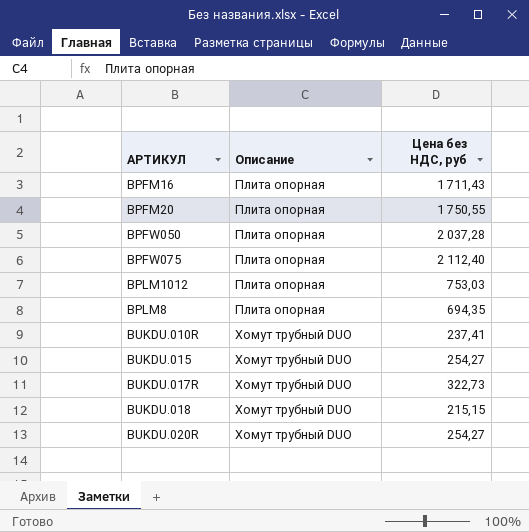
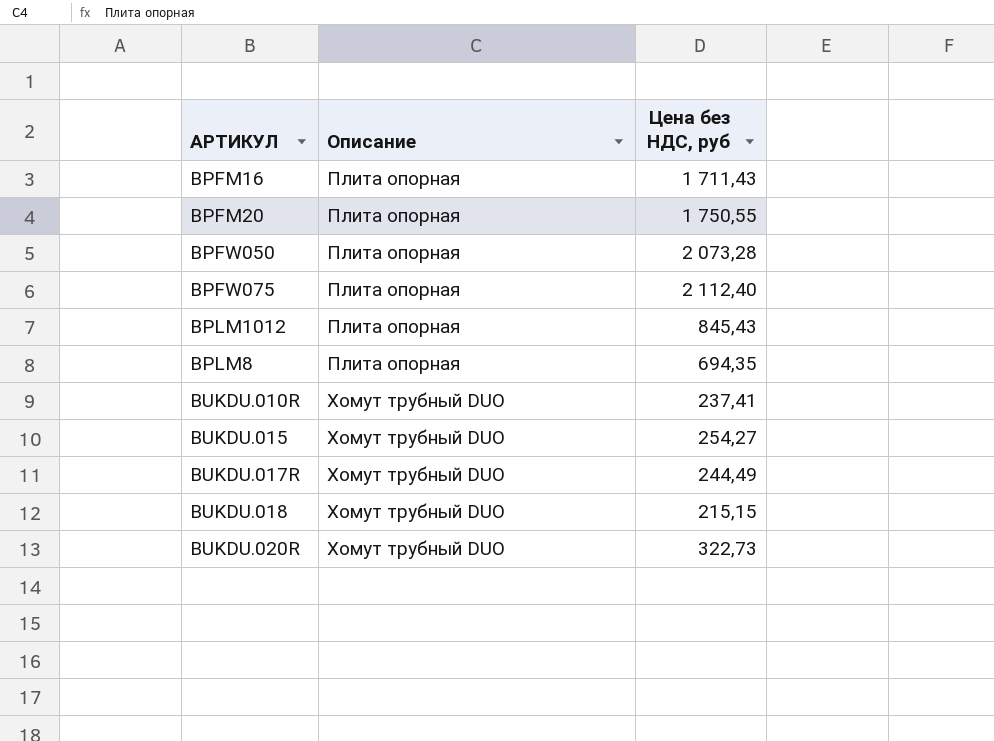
BPFW050 | Цена без НДС, руб: 2 037,28 -> 2 073,28
BPLM1012 | Цена без НДС, руб: 753,03 -> 845,43
BUKDU.017R | Цена без НДС, руб: 322,73 -> 244,49
BUKDU.020R | Цена без НДС, руб: 254,27 -> 322,73

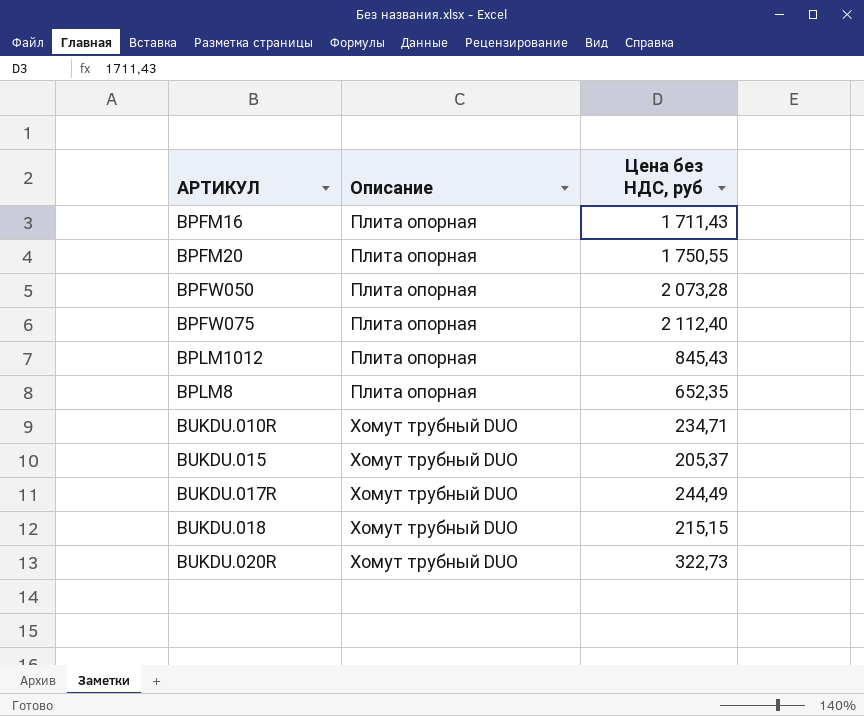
BPLM8 | Цена без НДС, руб: 694,35 -> 652,35
BUKDU.010R | Цена без НДС, руб: 237,41 -> 234,71
BUKDU.015 | Цена без НДС, руб: 254,27 -> 205,37

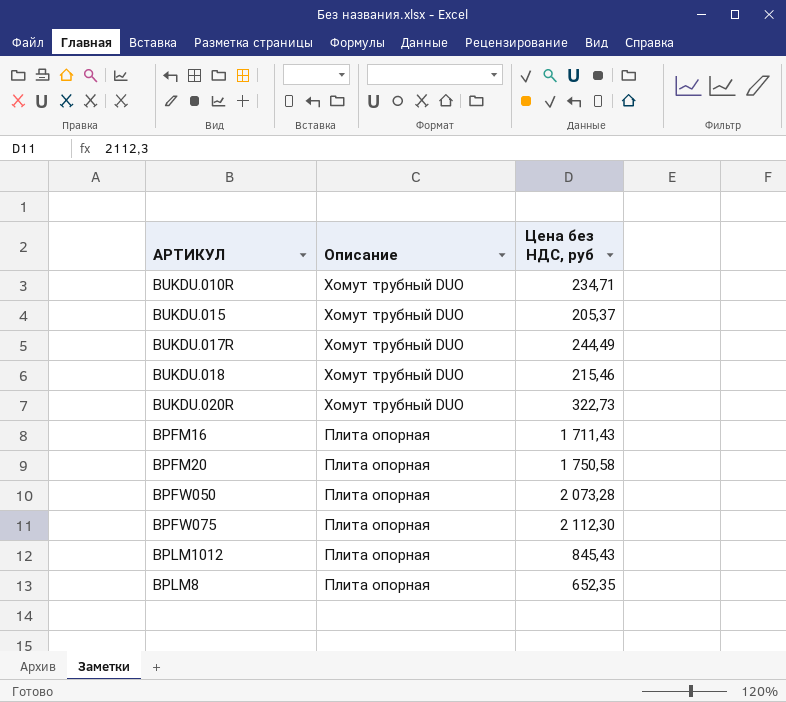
row order: Описание ascending -> Описание descending
BUKDU.018 | Цена без НДС, руб: 215,15 -> 215,46
BPFM20 | Цена без НДС, руб: 1 750,55 -> 1 750,58
BPFW075 | Цена без НДС, руб: 2 112,40 -> 2 112,30

